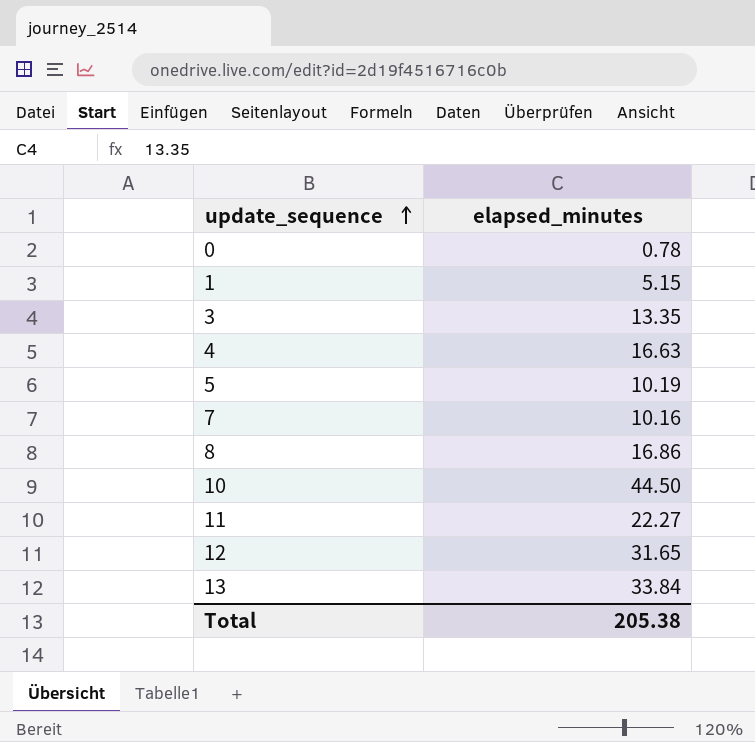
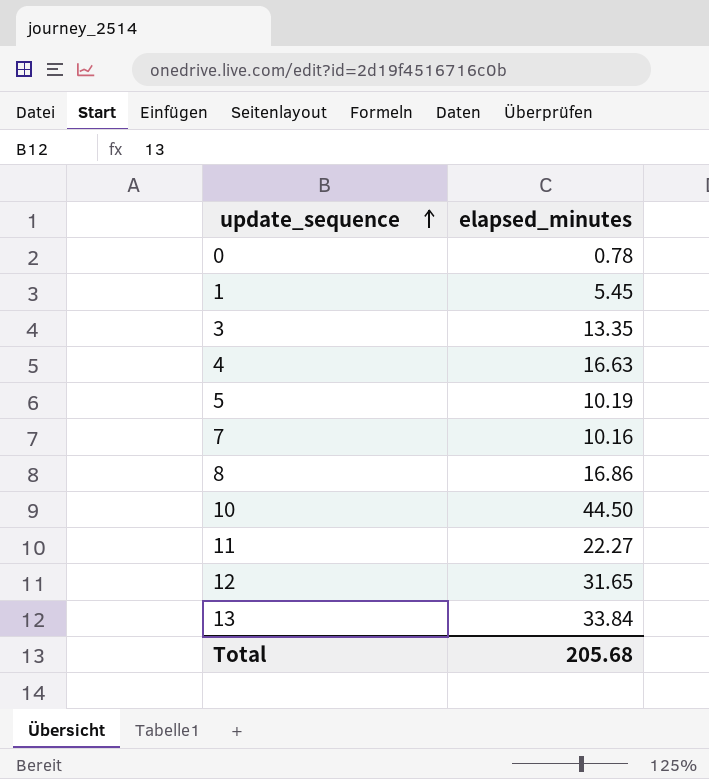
1 | elapsed_minutes: 5.15 -> 5.45
Total | elapsed_minutes: 205.38 -> 205.68

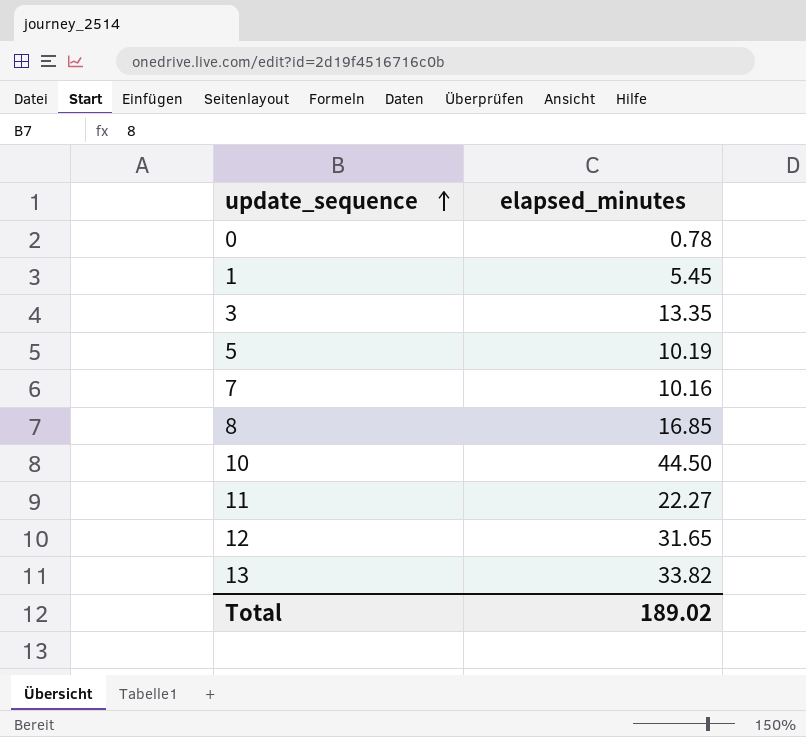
row 4: 16.63 -> none
8 | elapsed_minutes: 16.86 -> 16.85
13 | elapsed_minutes: 33.84 -> 33.82
Total | elapsed_minutes: 205.68 -> 189.02

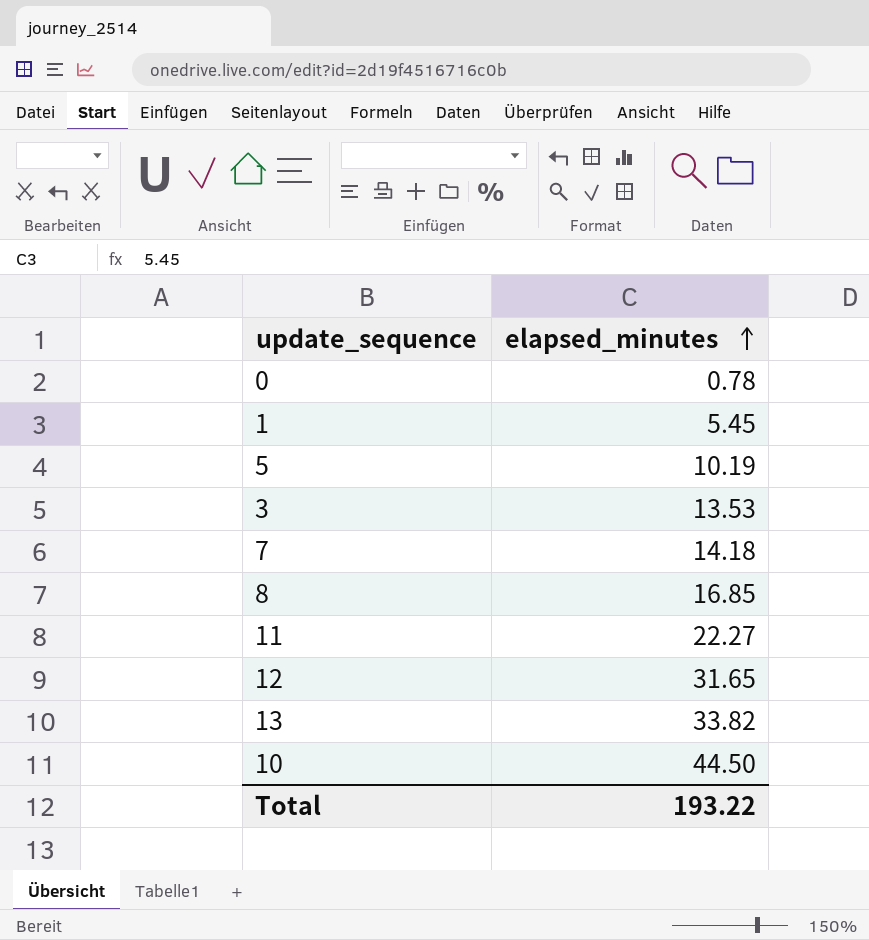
row order: update_sequence ascending -> elapsed_minutes ascending
3 | elapsed_minutes: 13.35 -> 13.53
7 | elapsed_minutes: 10.16 -> 14.18
Total | elapsed_minutes: 189.02 -> 193.22

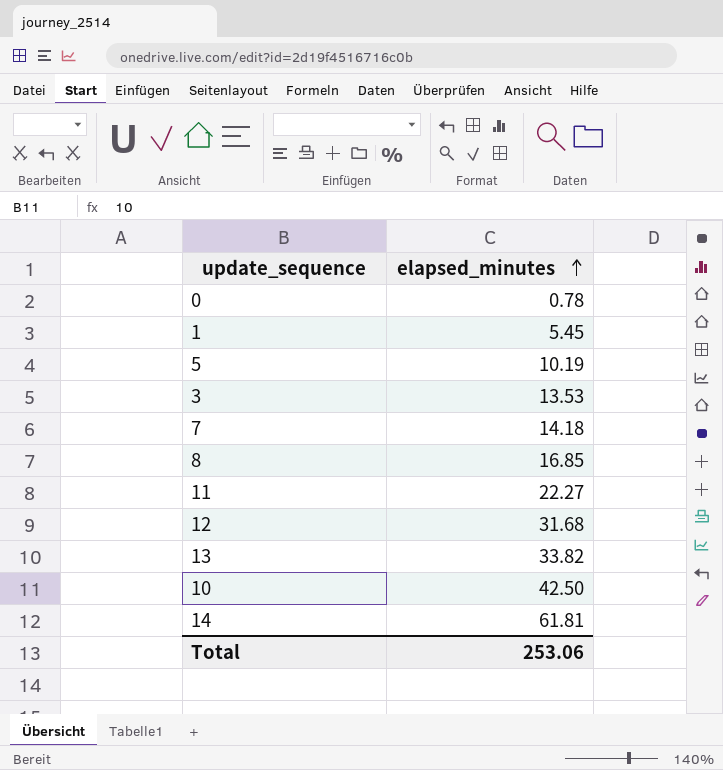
12 | elapsed_minutes: 31.65 -> 31.68
10 | elapsed_minutes: 44.50 -> 42.50
row 14: none -> 61.81
Total | elapsed_minutes: 193.22 -> 253.06

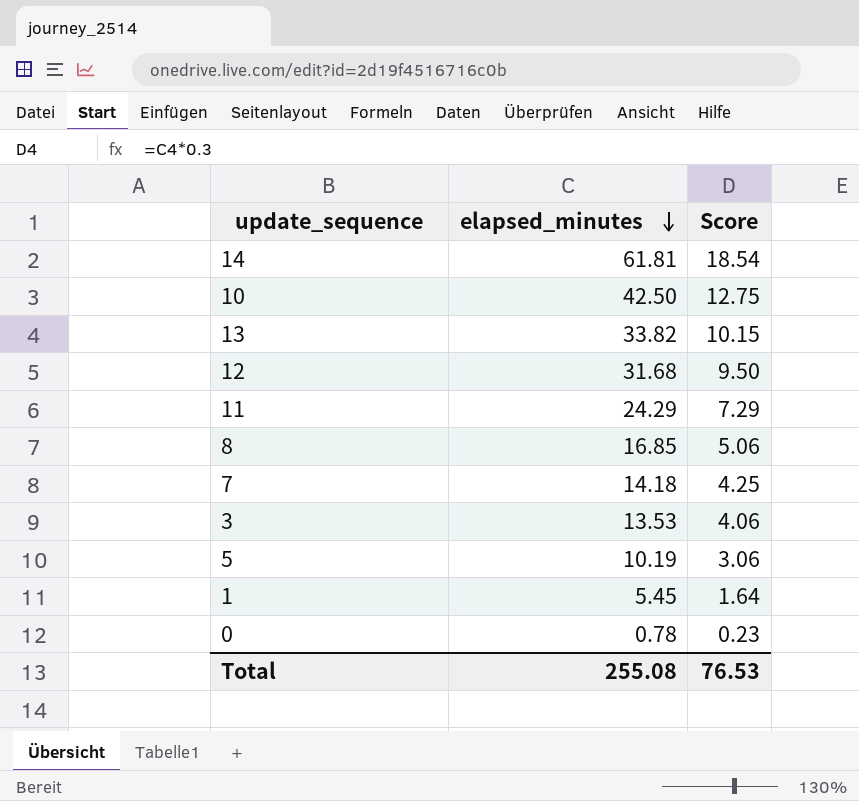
row order: elapsed_minutes ascending -> elapsed_minutes descending
column Score | formula: none -> [elapsed_minutes] * 0.3
11 | elapsed_minutes: 22.27 -> 24.29
Total | elapsed_minutes: 253.06 -> 255.08

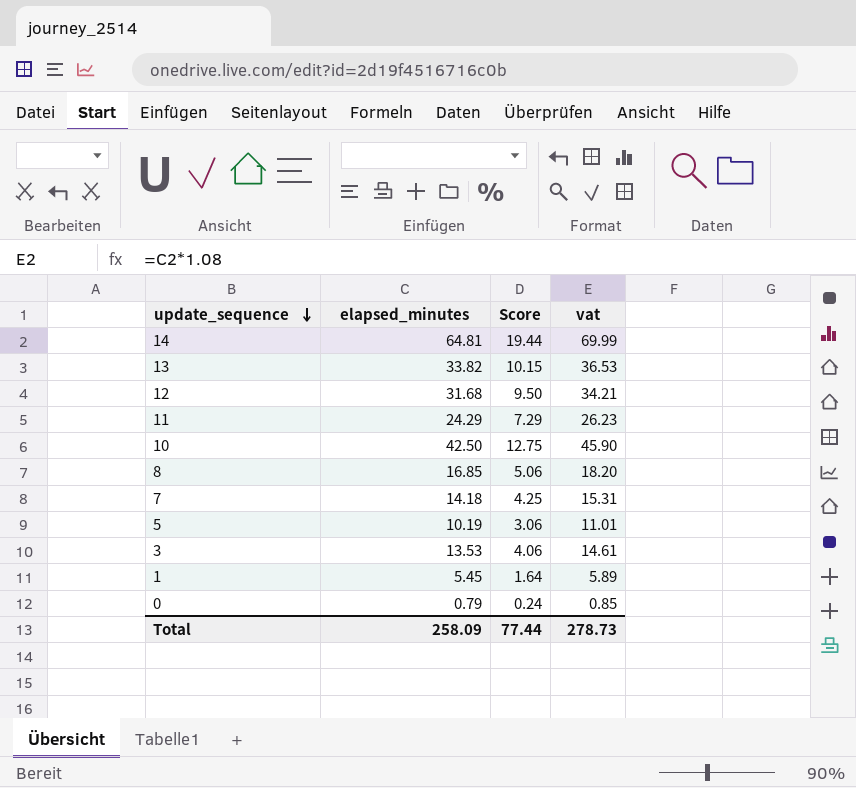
row order: elapsed_minutes descending -> update_sequence descending
column vat | formula: none -> [elapsed_minutes] * 1.08
14 | elapsed_minutes: 61.81 -> 64.81
14 | Score: 18.54 -> 19.44
0 | elapsed_minutes: 0.78 -> 0.79
0 | Score: 0.23 -> 0.24
Total | elapsed_minutes: 255.08 -> 258.09
Total | Score: 76.53 -> 77.44

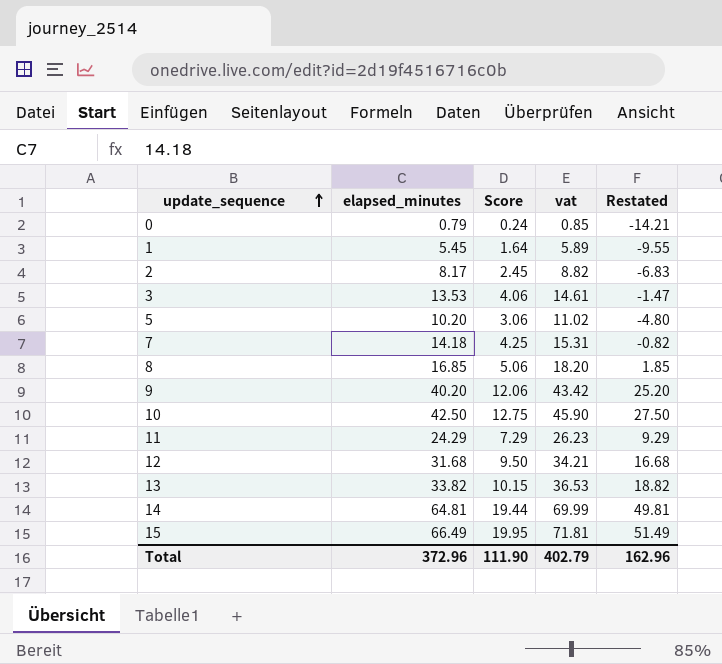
row order: update_sequence descending -> update_sequence ascending
column Restated | formula: none -> [elapsed_minutes] - 15
row 2: none -> 8.17 | 2.45 | 8.82 | -6.83
5 | elapsed_minutes: 10.19 -> 10.20
5 | vat: 11.01 -> 11.02
row 9: none -> 40.20 | 12.06 | 43.42 | 25.20
row 15: none -> 66.49 | 19.95 | 71.81 | 51.49
Total | elapsed_minutes: 258.09 -> 372.96
Total | Score: 77.44 -> 111.90
Total | vat: 278.73 -> 402.79

